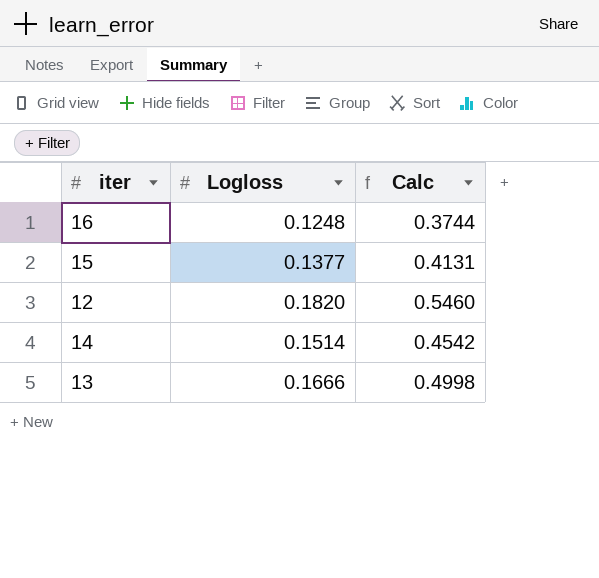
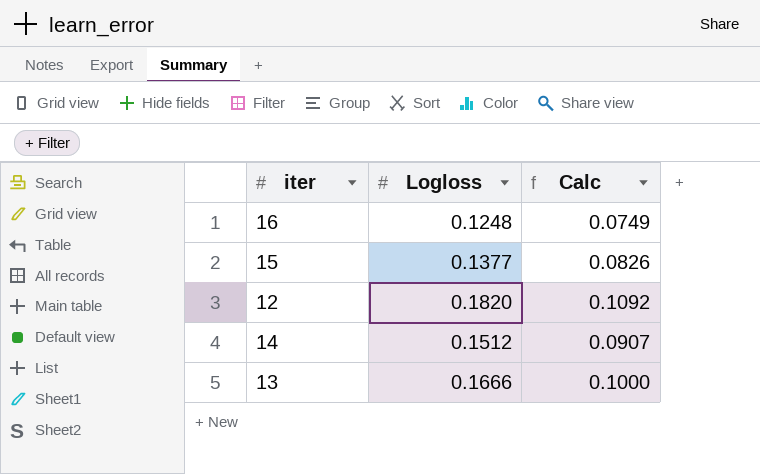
column Calc | formula: [Logloss] * 3 -> [Logloss] * 0.6
14 | Logloss: 0.1514 -> 0.1512

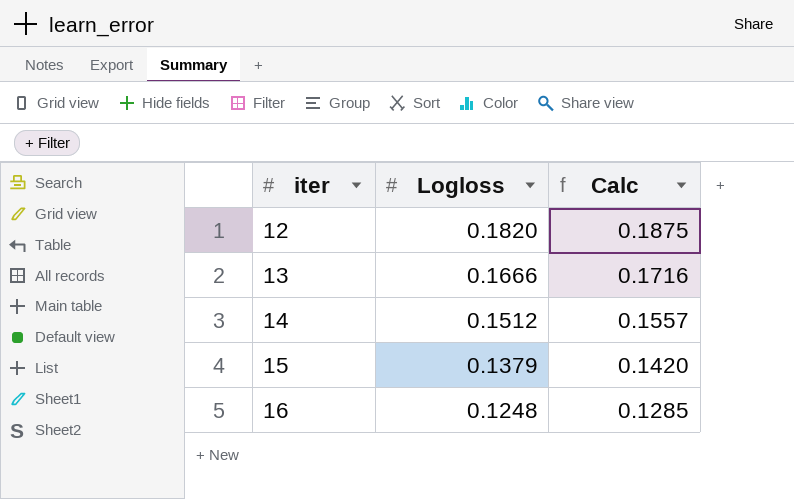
row order: none -> iter ascending
column Calc | formula: [Logloss] * 0.6 -> [Logloss] * 1.03
15 | Logloss: 0.1377 -> 0.1379

